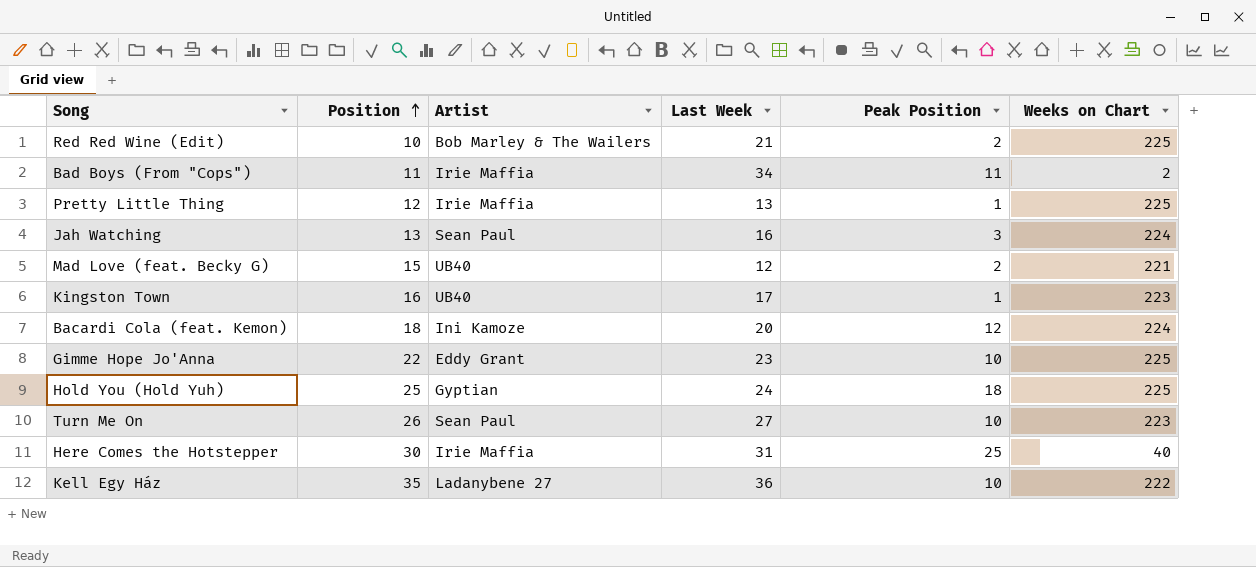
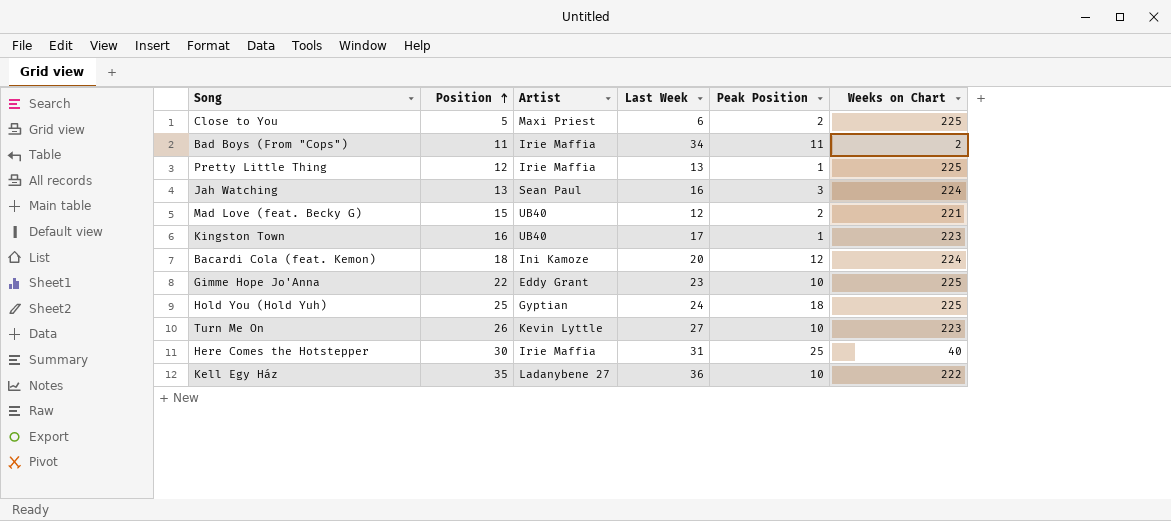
row Red Red Wine (Edit): 10 | Bob Marley & The Wailers | 21 | 2 | 225 -> none
row Close to You: none -> 5 | Maxi Priest | 6 | 2 | 225
Turn Me On | Artist: Sean Paul -> Kevin Lyttle

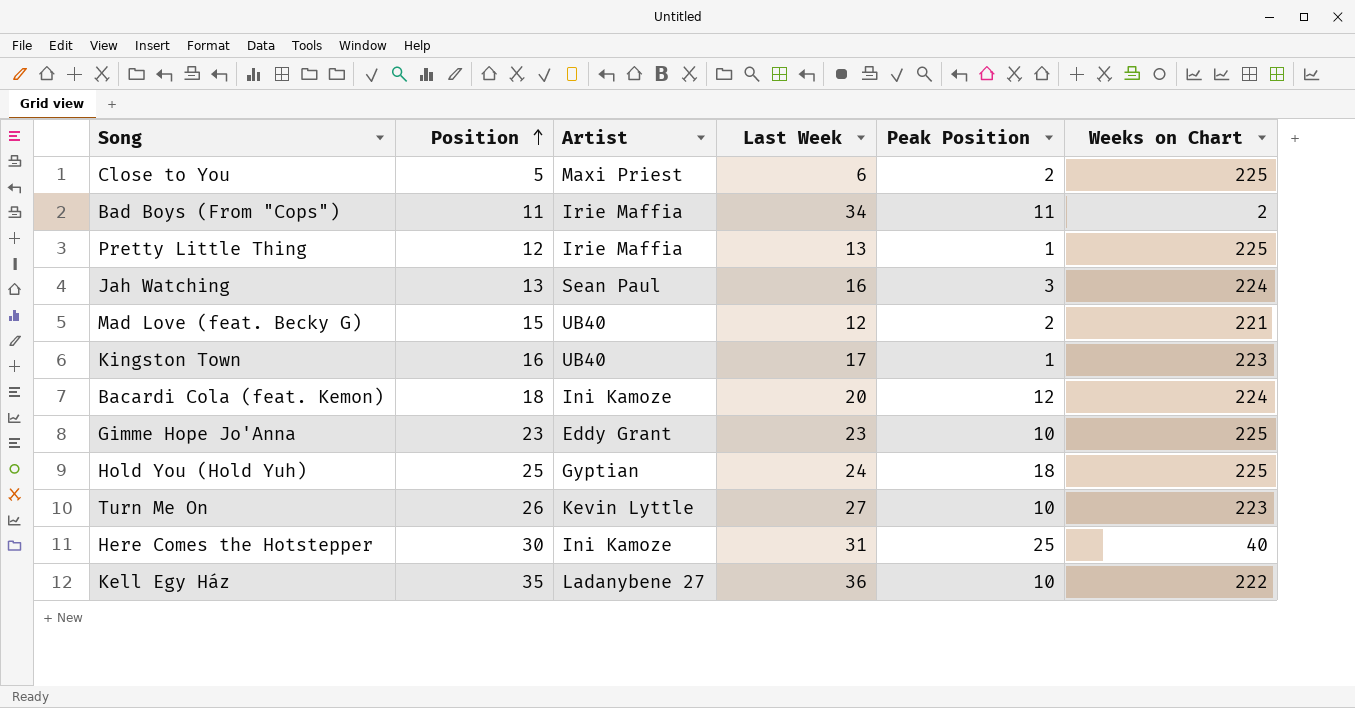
Gimme Hope Jo'Anna | Position: 22 -> 23
Here Comes the Hotstepper | Artist: Irie Maffia -> Ini Kamoze

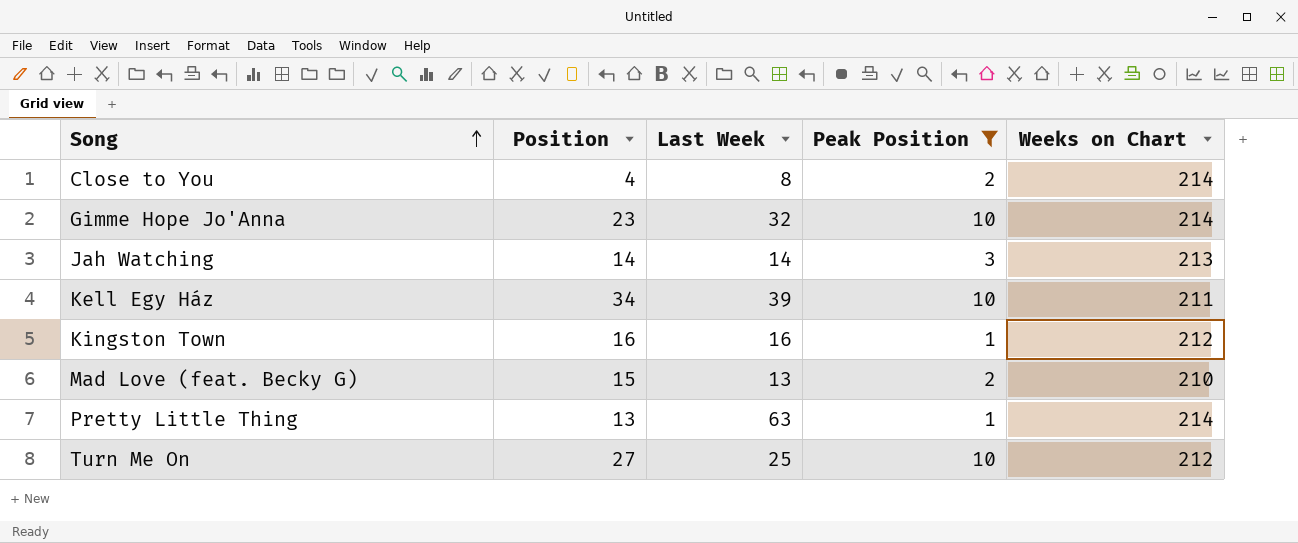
filter: none -> Peak Position <= 10
row order: Position ascending -> Song ascending
column Artist | position: 3 -> none
Close to You | Position: 5 -> 4
Close to You | Last Week: 6 -> 8
Close to You | Weeks on Chart: 225 -> 214
Gimme Hope Jo'Anna | Last Week: 23 -> 32
Gimme Hope Jo'Anna | Weeks on Chart: 225 -> 214
Jah Watching | Position: 13 -> 14
Jah Watching | Last Week: 16 -> 14
Jah Watching | Weeks on Chart: 224 -> 213
Kell Egy Ház | Position: 35 -> 34
Kell Egy Ház | Last Week: 36 -> 39
Kell Egy Ház | Weeks on Chart: 222 -> 211
Kingston Town | Last Week: 17 -> 16
Kingston Town | Weeks on Chart: 223 -> 212
Mad Love (feat. Becky G) | Last Week: 12 -> 13
Mad Love (feat. Becky G) | Weeks on Chart: 221 -> 210
Pretty Little Thing | Position: 12 -> 13
Pretty Little Thing | Last Week: 13 -> 63
Pretty Little Thing | Weeks on Chart: 225 -> 214
Turn Me On | Position: 26 -> 27
Turn Me On | Last Week: 27 -> 25
Turn Me On | Weeks on Chart: 223 -> 212

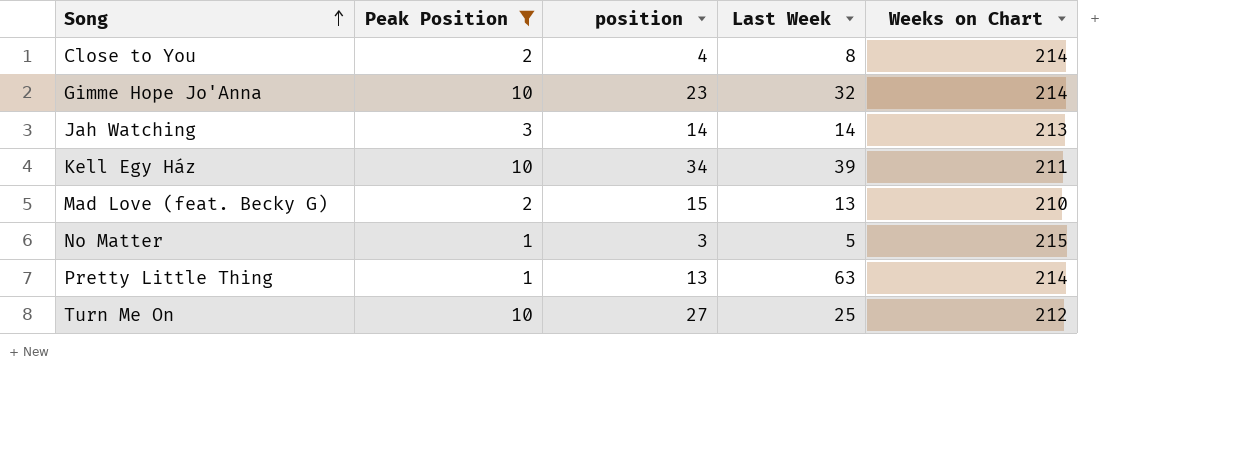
column Peak Position | position: 4 -> 2
column name: Position -> position
row Kingston Town: 16 | 16 | 1 | 212 -> none
row No Matter: none -> 1 | 3 | 5 | 215

